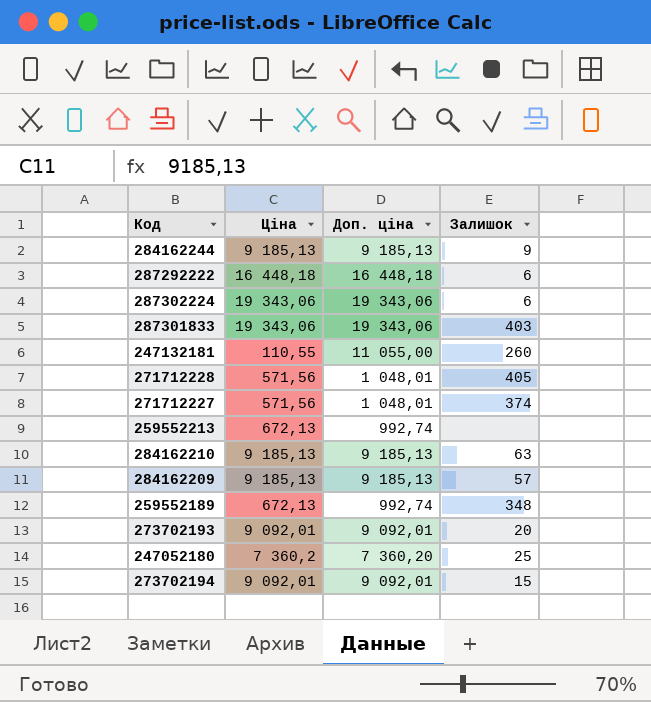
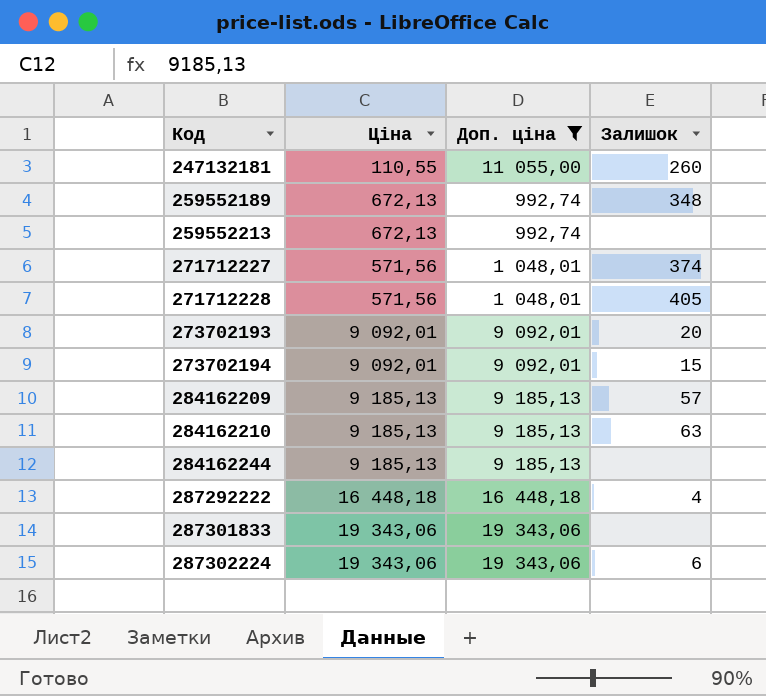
filter: none -> Доп. ціна != 7 360,20
row order: none -> Код ascending
284162244 | Залишок: 9 -> none
287292222 | Залишок: 6 -> 4
287301833 | Залишок: 403 -> none

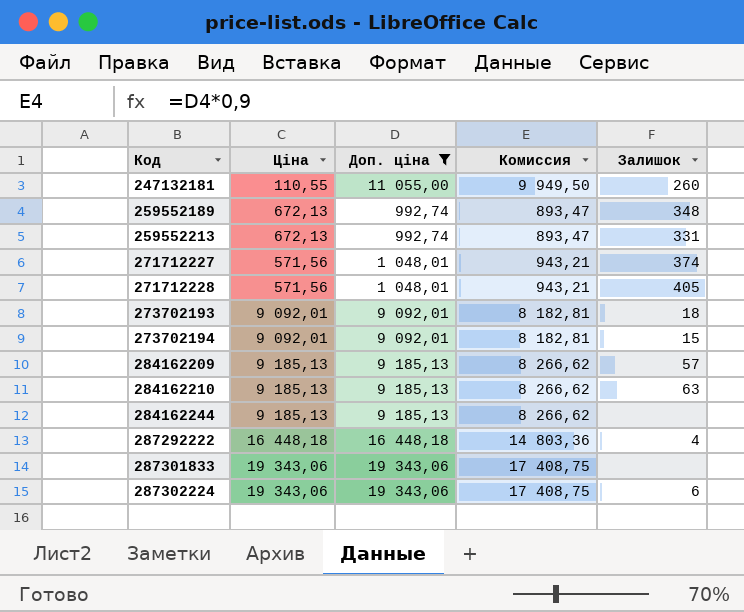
column Комиссия | formula: none -> [Доп. ціна] * 0,9
259552213 | Залишок: none -> 331
273702193 | Залишок: 20 -> 18

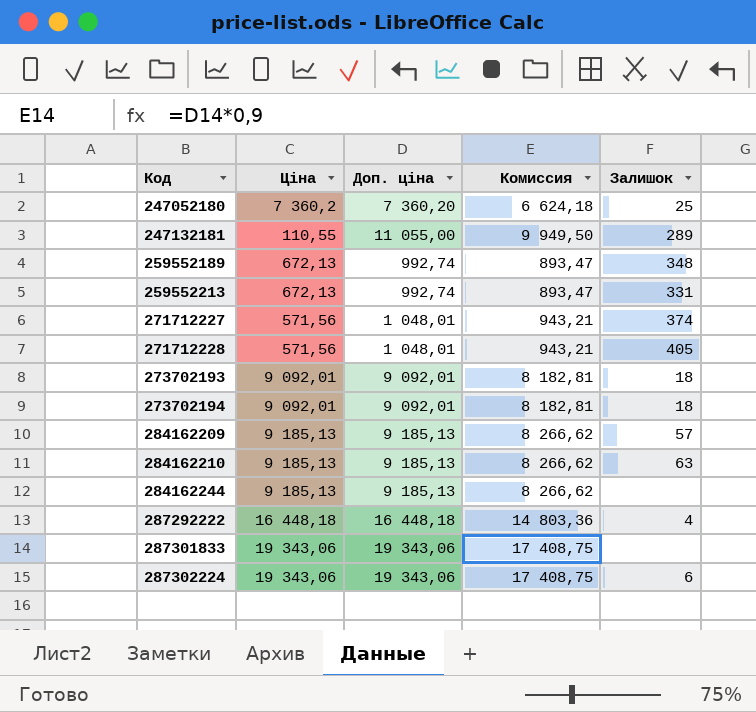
filter: Доп. ціна != 7 360,20 -> none
247132181 | Залишок: 260 -> 289
273702194 | Залишок: 15 -> 18

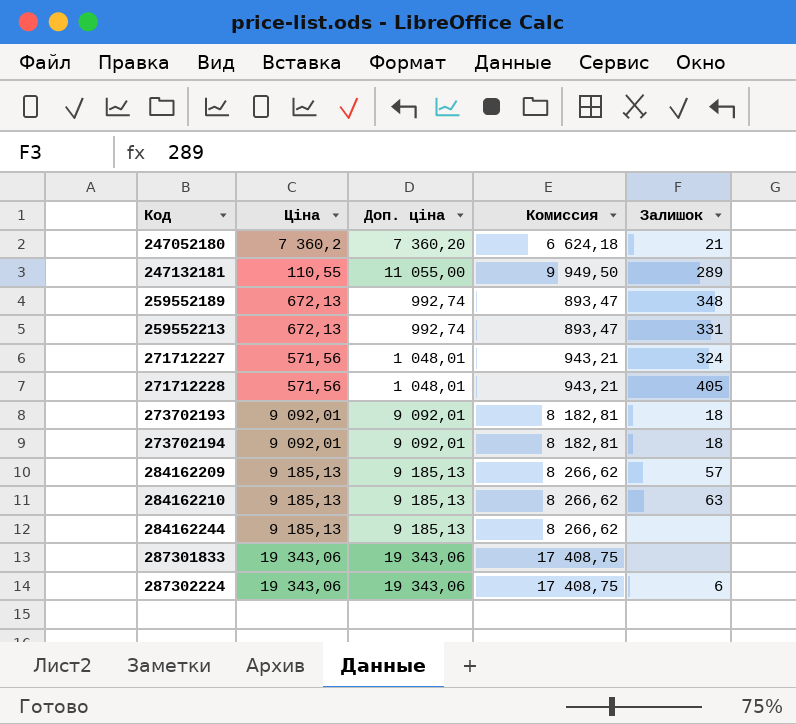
row 287292222: 16 448,18 | 16 448,18 | 14 803,36 | 4 -> none
247052180 | Залишок: 25 -> 21
271712227 | Залишок: 374 -> 324

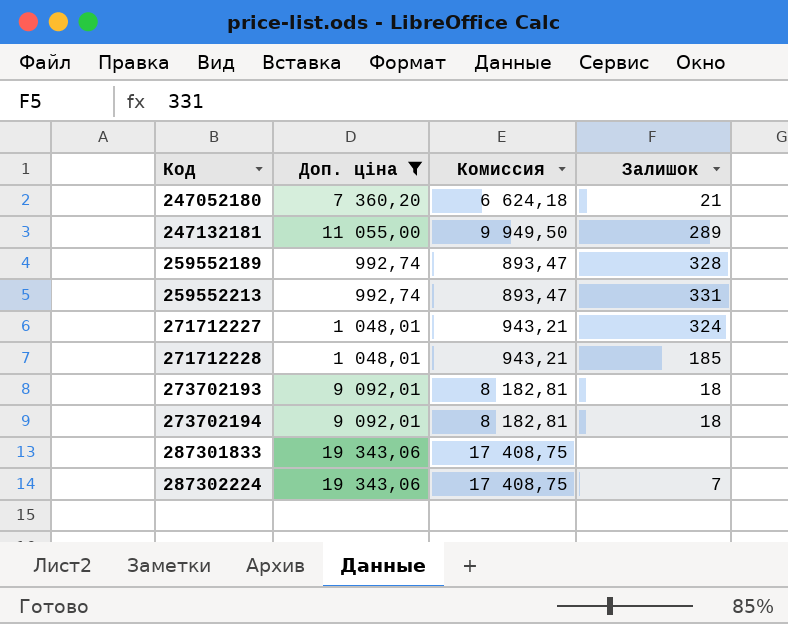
filter: none -> Доп. ціна != 9 185,13
column Ціна | position: 2 -> none
259552189 | Залишок: 348 -> 328
271712228 | Залишок: 405 -> 185
287302224 | Залишок: 6 -> 7

